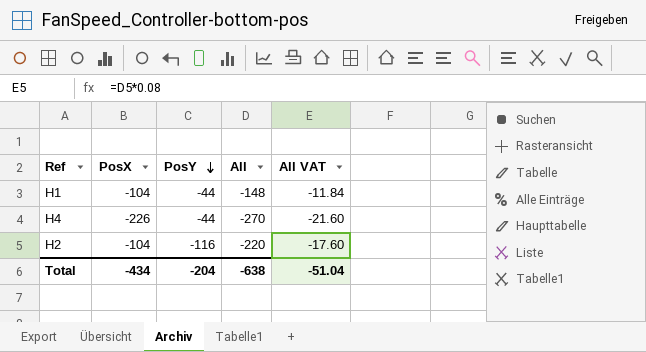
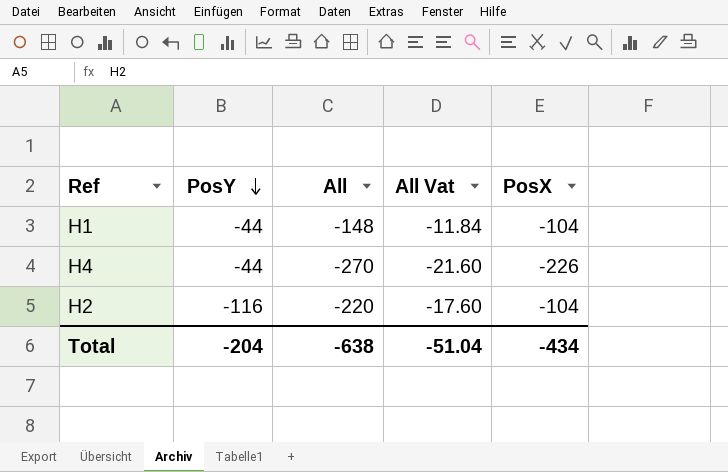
column name: All VAT -> All Vat
column PosX | position: 2 -> 5

